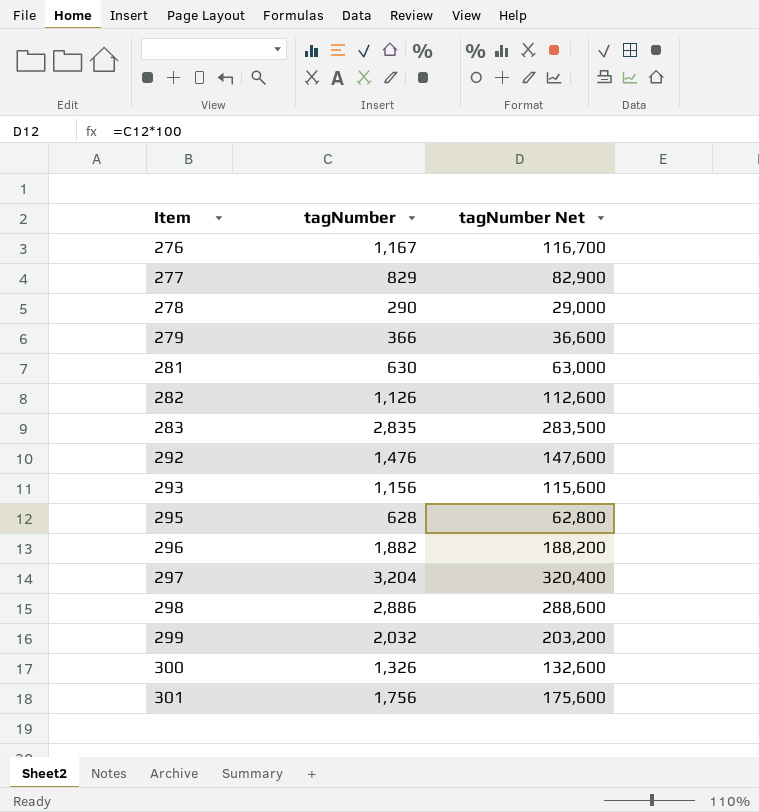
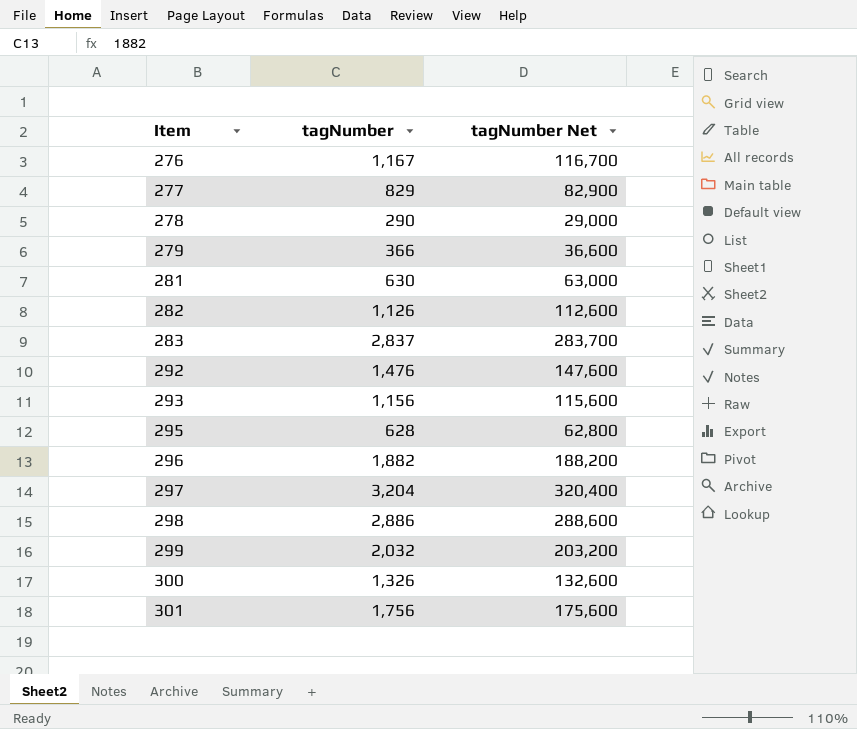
283 | tagNumber: 2,835 -> 2,837
283 | tagNumber Net: 283,500 -> 283,700

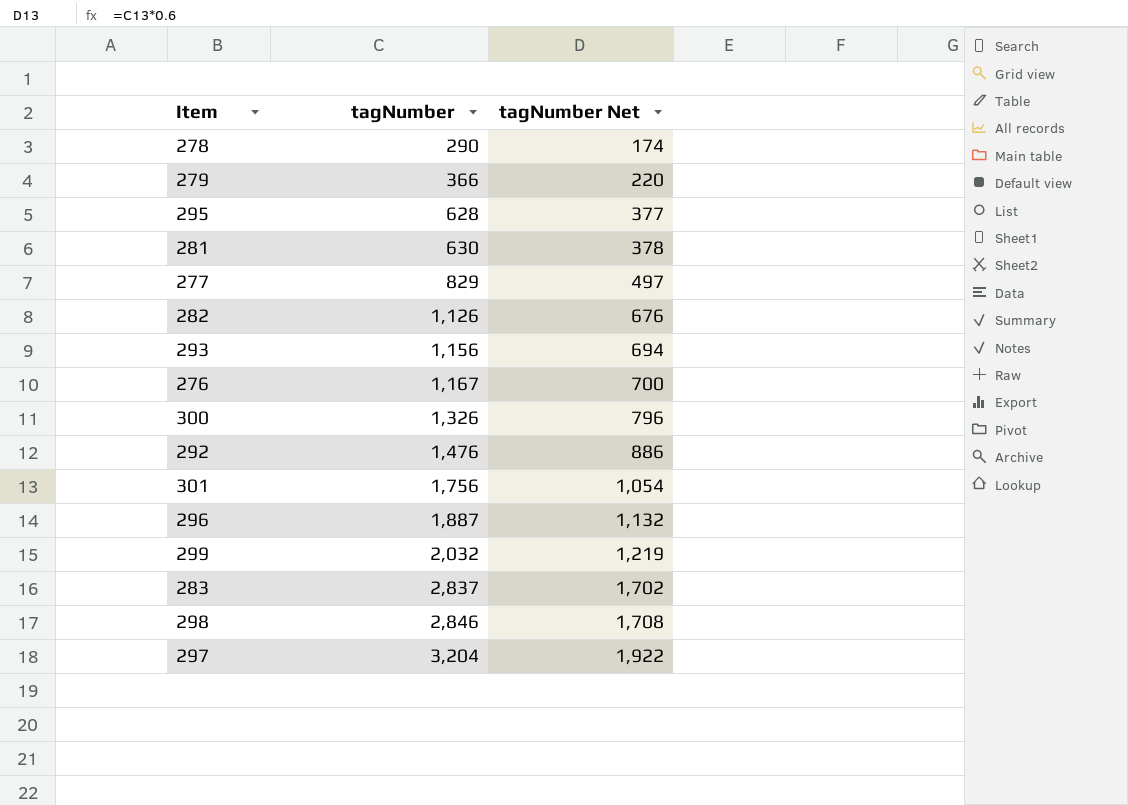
row order: Item ascending -> tagNumber ascending
column tagNumber Net | formula: [tagNumber] * 100 -> [tagNumber] * 0.6
296 | tagNumber: 1,882 -> 1,887
298 | tagNumber: 2,886 -> 2,846

